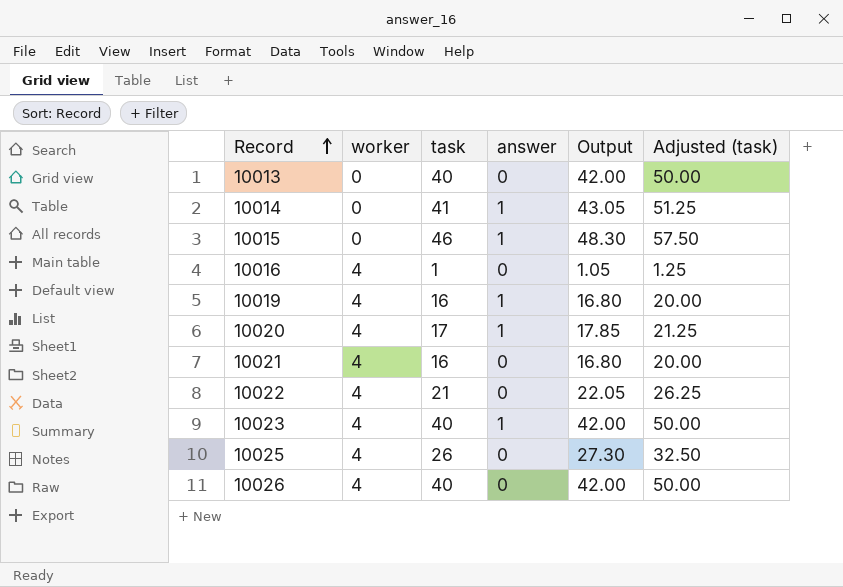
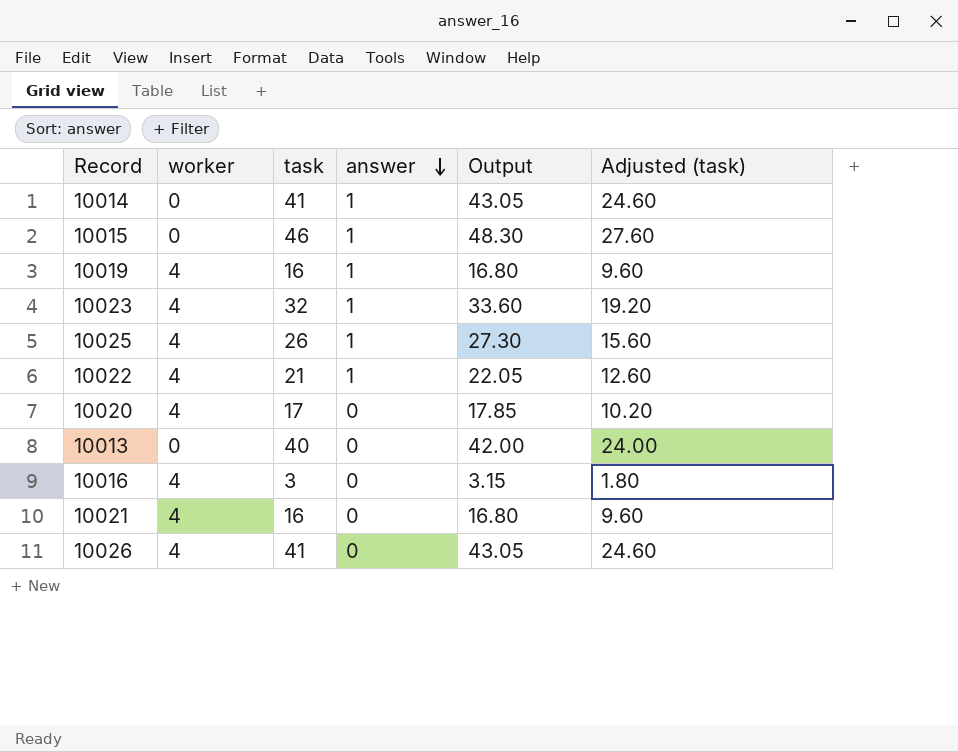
row order: Record ascending -> answer descending
column Adjusted (task) | formula: [task] * 1.25 -> [task] * 0.6
10023 | task: 40 -> 32
10023 | Output: 42.00 -> 33.60
10025 | answer: 0 -> 1
10022 | answer: 0 -> 1
10020 | answer: 1 -> 0
10016 | task: 1 -> 3
10016 | Output: 1.05 -> 3.15
10026 | task: 40 -> 41
10026 | Output: 42.00 -> 43.05

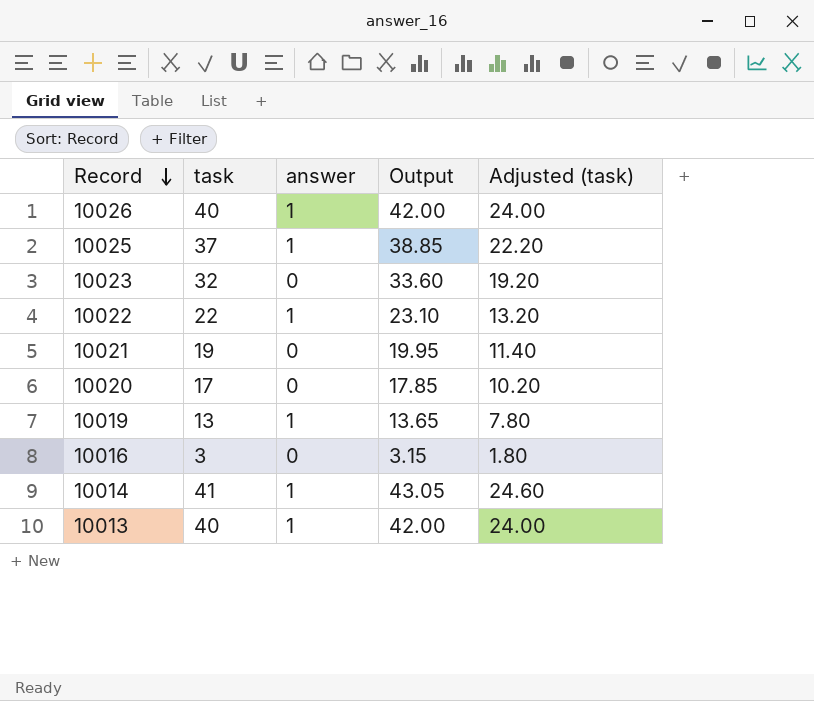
row order: answer descending -> Record descending
column worker | position: 2 -> none
row 10015: 0 | 46 | 1 | 48.30 | 27.60 -> none
10026 | task: 41 -> 40
10026 | answer: 0 -> 1
10026 | Output: 43.05 -> 42.00
10026 | Adjusted (task): 24.60 -> 24.00
10025 | task: 26 -> 37
10025 | Output: 27.30 -> 38.85
10025 | Adjusted (task): 15.60 -> 22.20
10023 | answer: 1 -> 0
10022 | task: 21 -> 22
10022 | Output: 22.05 -> 23.10
10022 | Adjusted (task): 12.60 -> 13.20
10021 | task: 16 -> 19
10021 | Output: 16.80 -> 19.95
10021 | Adjusted (task): 9.60 -> 11.40
10019 | task: 16 -> 13
10019 | Output: 16.80 -> 13.65
10019 | Adjusted (task): 9.60 -> 7.80
10013 | answer: 0 -> 1

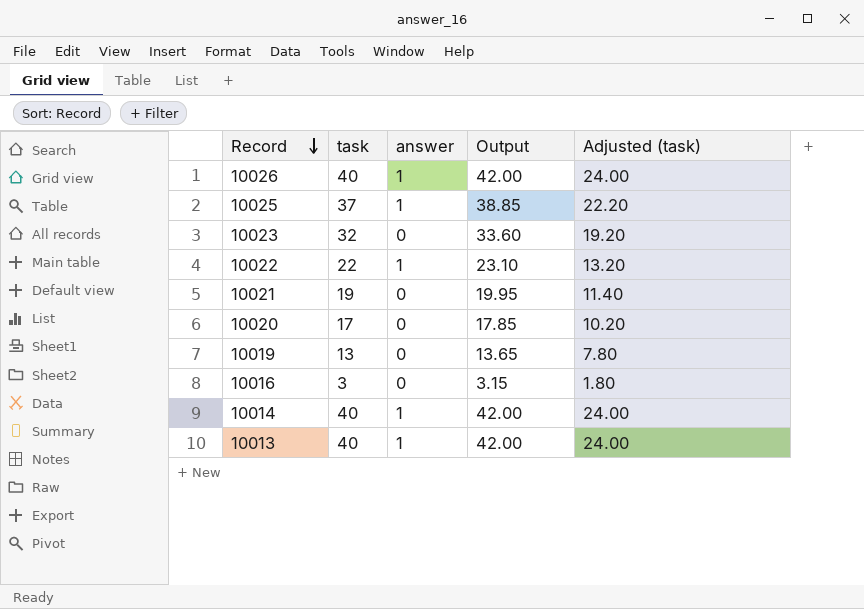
10019 | answer: 1 -> 0
10014 | task: 41 -> 40
10014 | Output: 43.05 -> 42.00
10014 | Adjusted (task): 24.60 -> 24.00

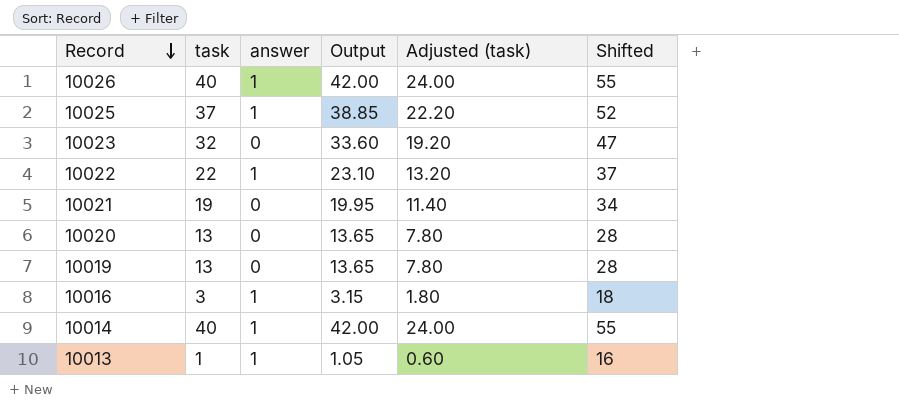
column Shifted | formula: none -> [task] + 15
10020 | task: 17 -> 13
10020 | Output: 17.85 -> 13.65
10020 | Adjusted (task): 10.20 -> 7.80
10016 | answer: 0 -> 1
10013 | task: 40 -> 1
10013 | Output: 42.00 -> 1.05
10013 | Adjusted (task): 24.00 -> 0.60

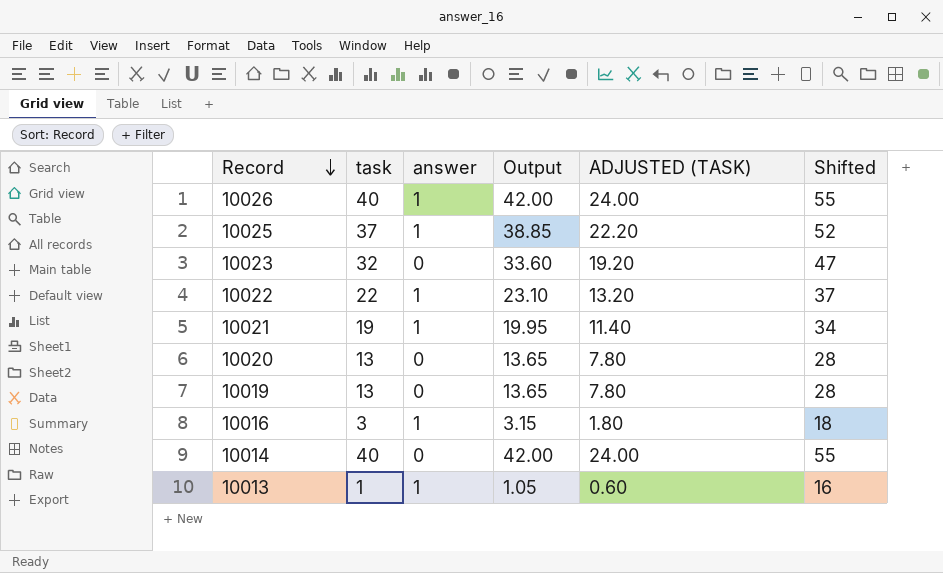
column name: Adjusted (task) -> ADJUSTED (TASK)
10021 | answer: 0 -> 1
10014 | answer: 1 -> 0

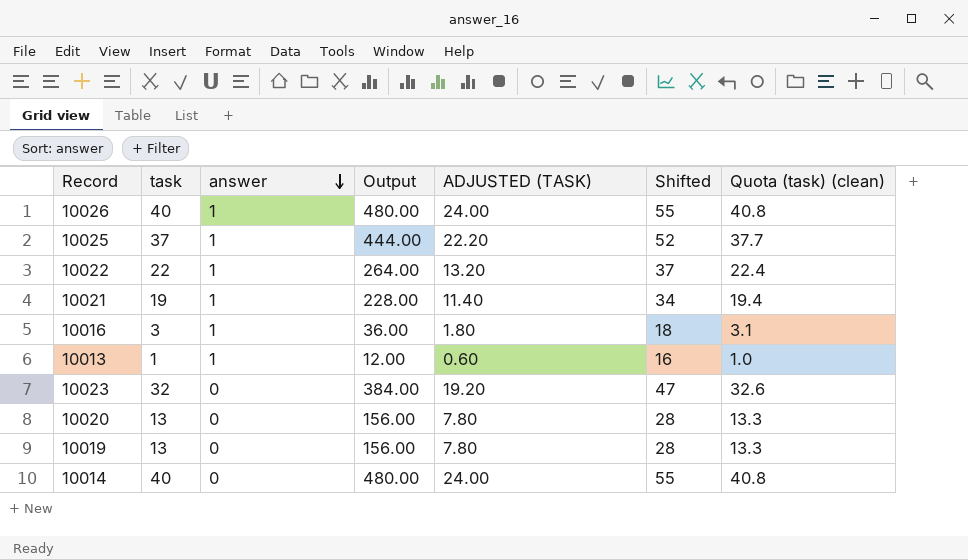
row order: Record descending -> answer descending
column Output | formula: [task] * 1.05 -> [task] * 12
column Quota (task) (clean) | formula: none -> [task] * 1.02

